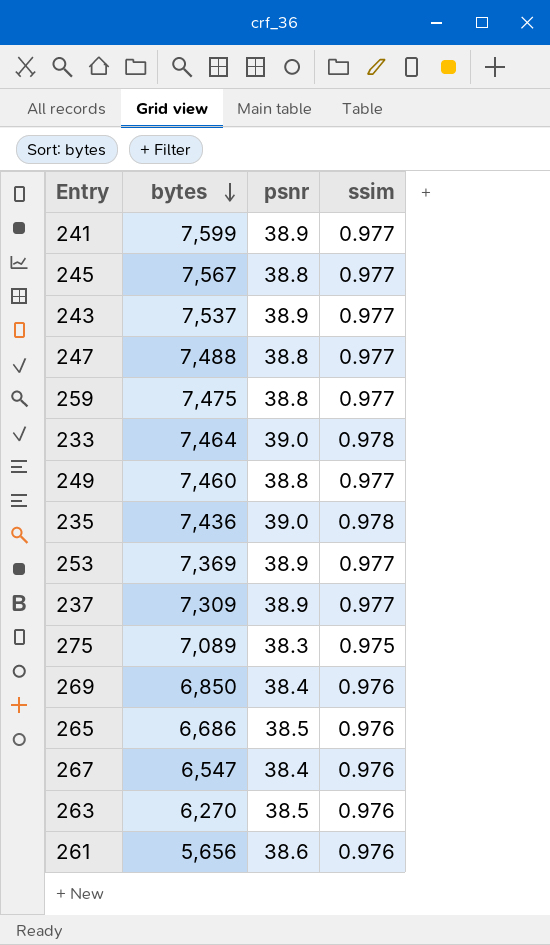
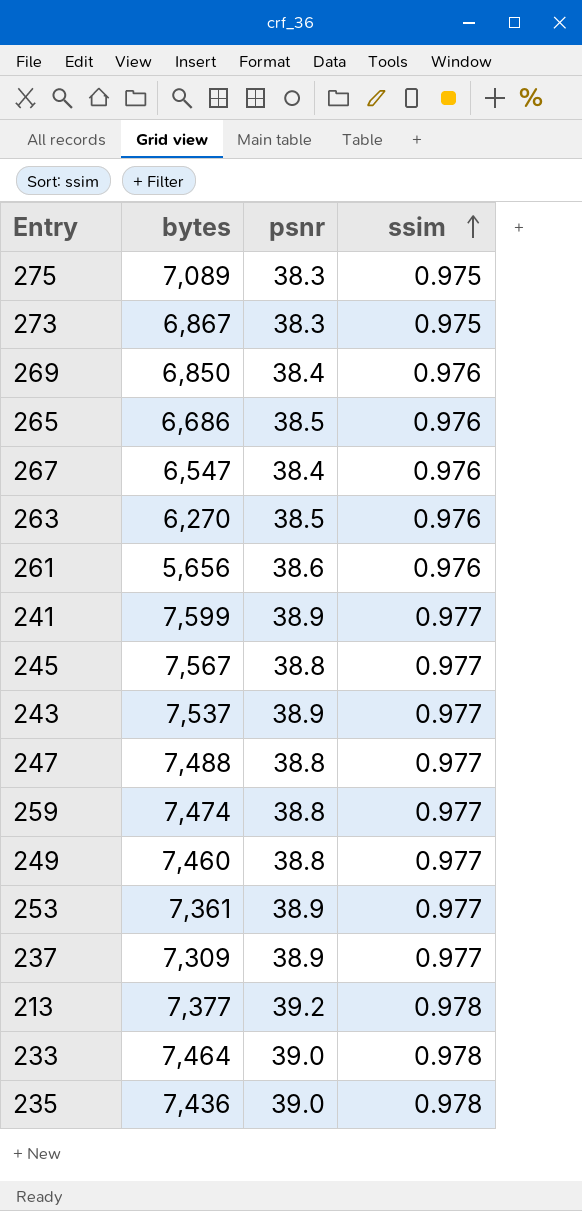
row order: bytes descending -> ssim ascending
row 273: none -> 6,867 | 38.3 | 0.975
259 | bytes: 7,475 -> 7,474
253 | bytes: 7,369 -> 7,361
row 213: none -> 7,377 | 39.2 | 0.978

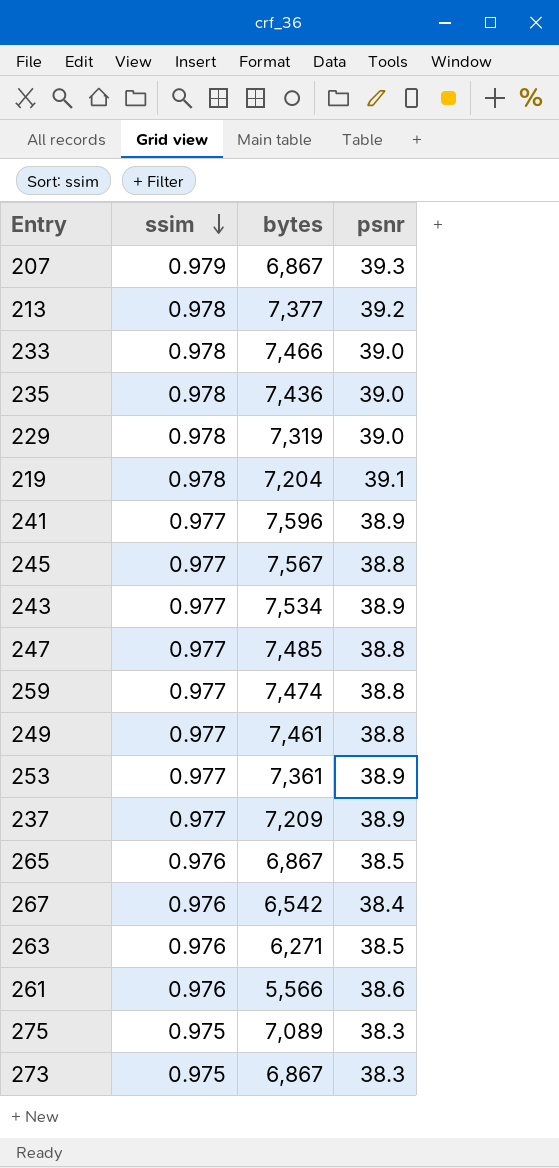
row order: ssim ascending -> ssim descending
column ssim | position: 4 -> 2
row 269: 6,850 | 38.4 | 0.976 -> none
row 207: none -> 0.979 | 6,867 | 39.3
233 | bytes: 7,464 -> 7,466
row 229: none -> 0.978 | 7,319 | 39.0
row 219: none -> 0.978 | 7,204 | 39.1
241 | bytes: 7,599 -> 7,596
243 | bytes: 7,537 -> 7,534
247 | bytes: 7,488 -> 7,485
249 | bytes: 7,460 -> 7,461
237 | bytes: 7,309 -> 7,209
265 | bytes: 6,686 -> 6,867
267 | bytes: 6,547 -> 6,542
263 | bytes: 6,270 -> 6,271
261 | bytes: 5,656 -> 5,566

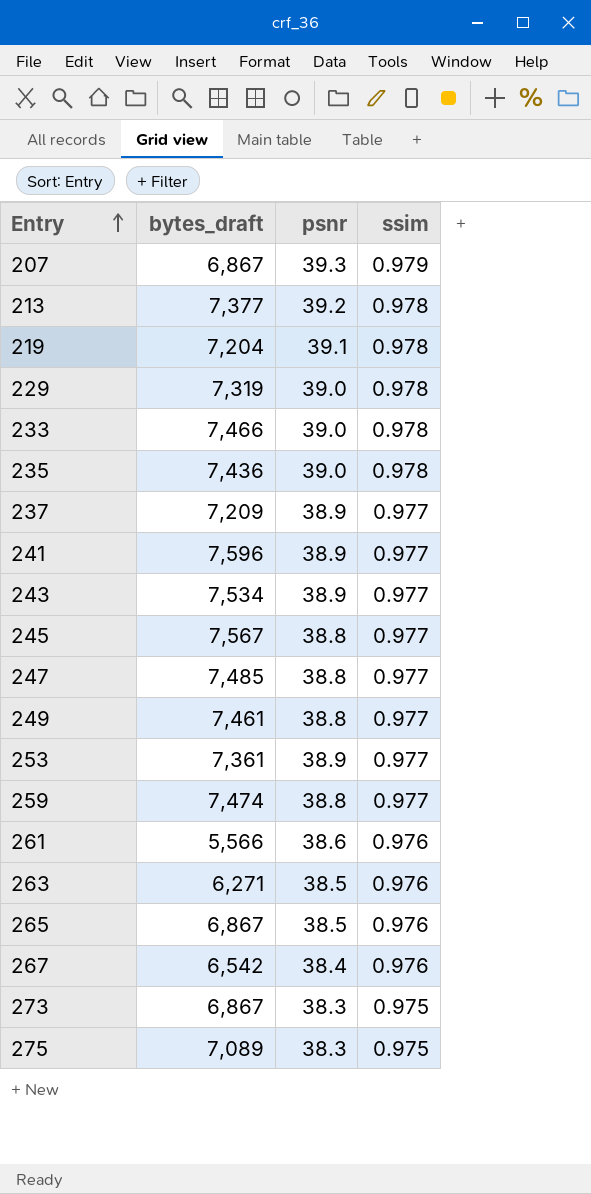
row order: ssim descending -> Entry ascending
column name: bytes -> bytes_draft
column ssim | position: 2 -> 4

